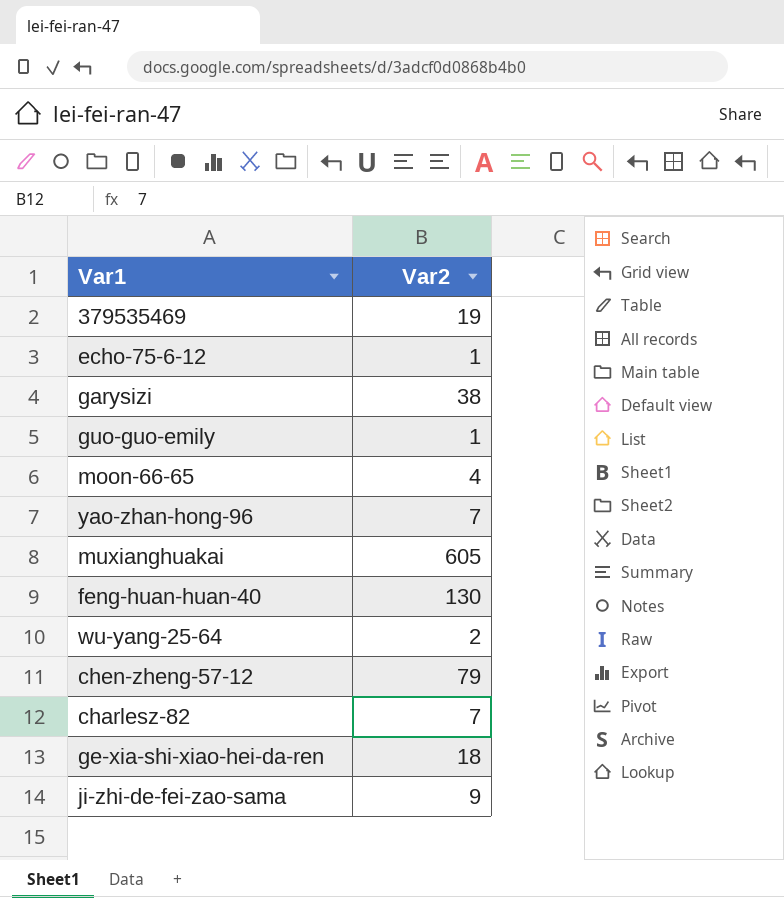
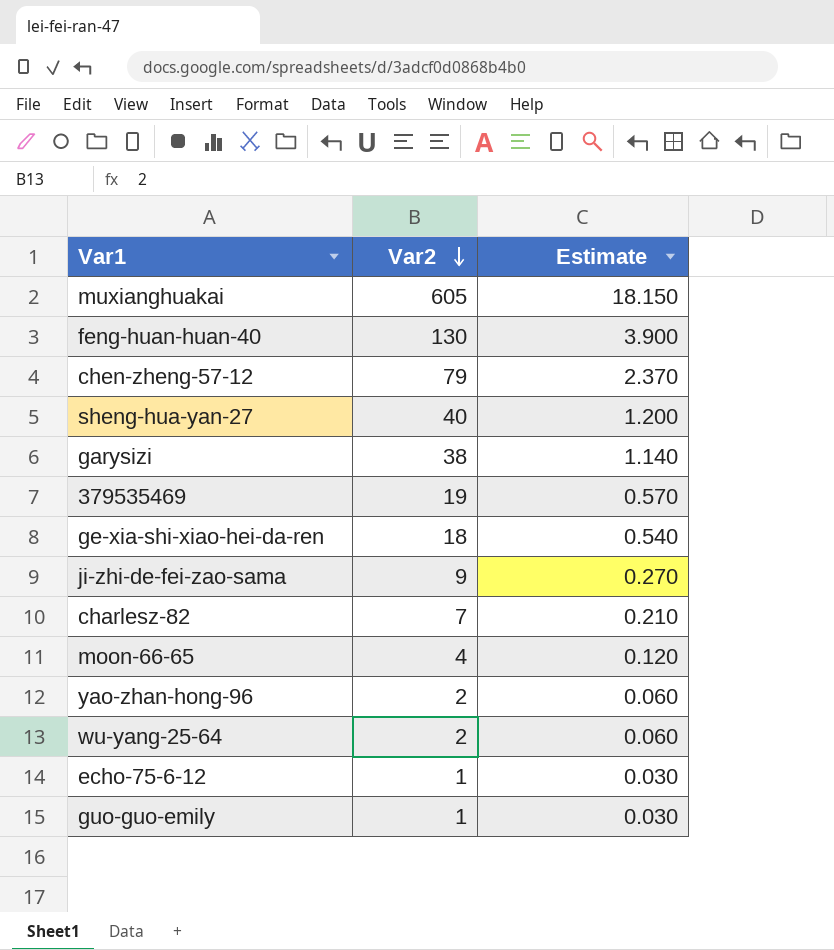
row order: none -> Var2 descending
column Estimate | formula: none -> [Var2] * 0.03
row sheng-hua-yan-27: none -> 40 | 1.200
yao-zhan-hong-96 | Var2: 7 -> 2

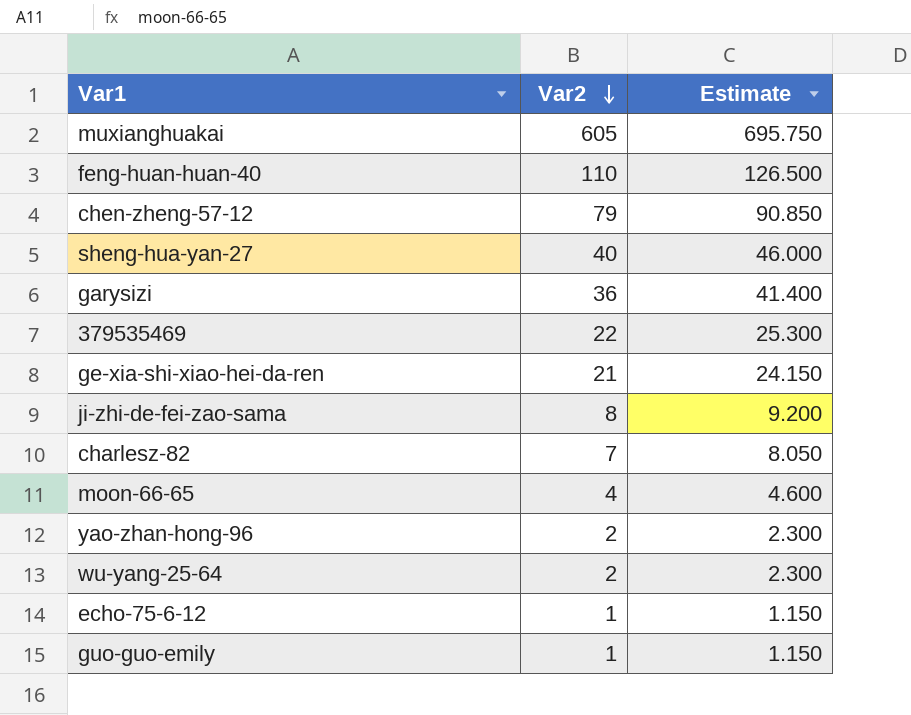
column Estimate | formula: [Var2] * 0.03 -> [Var2] * 1.15
feng-huan-huan-40 | Var2: 130 -> 110
garysizi | Var2: 38 -> 36
379535469 | Var2: 19 -> 22
ge-xia-shi-xiao-hei-da-ren | Var2: 18 -> 21
ji-zhi-de-fei-zao-sama | Var2: 9 -> 8

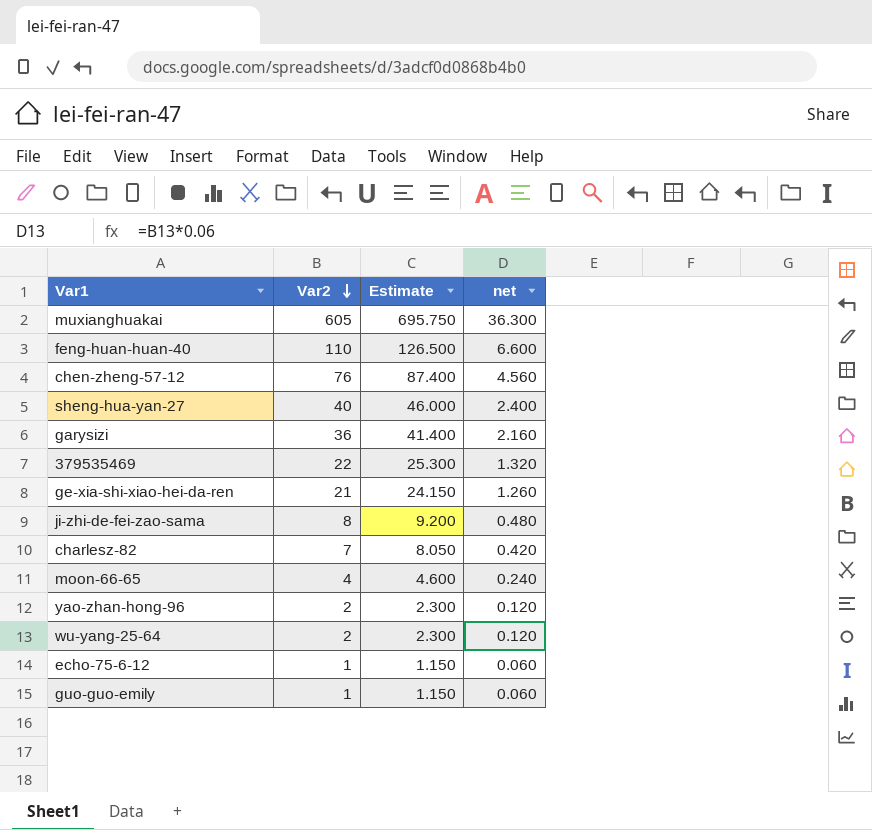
column net | formula: none -> [Var2] * 0.06
chen-zheng-57-12 | Var2: 79 -> 76
chen-zheng-57-12 | Estimate: 90.850 -> 87.400

